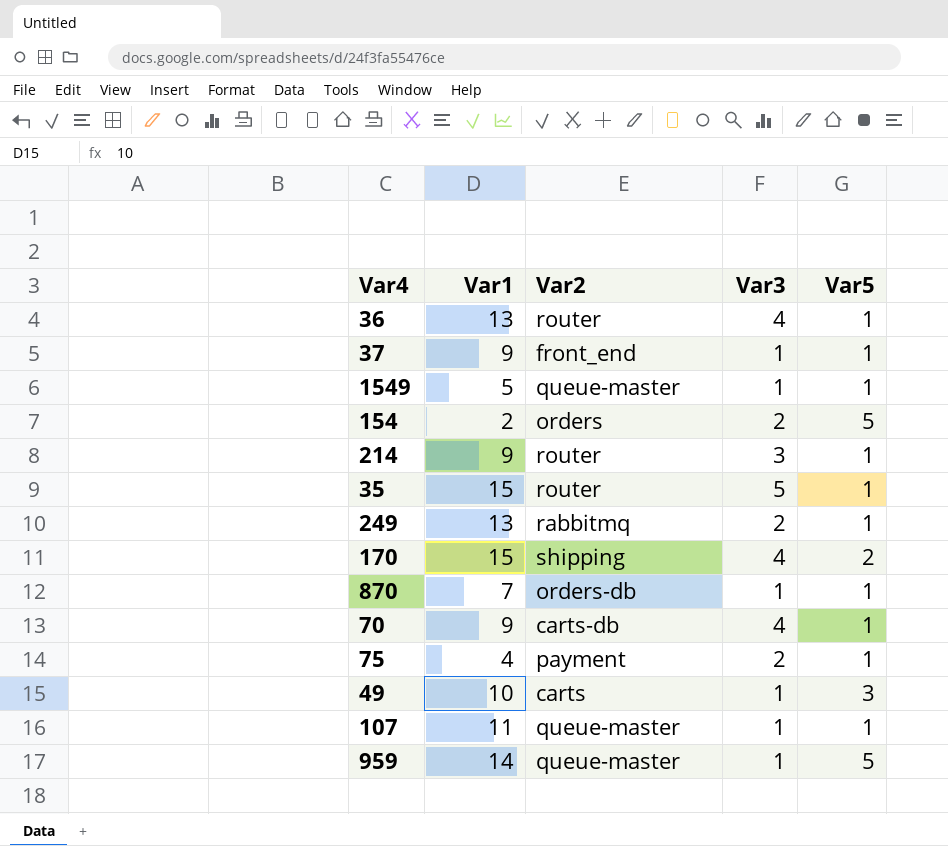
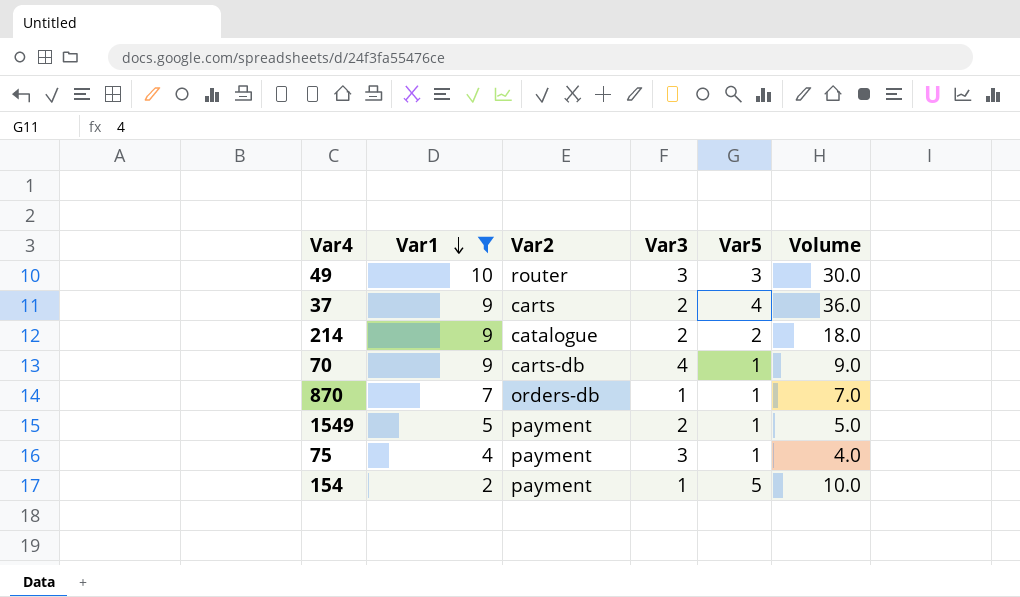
filter: none -> Var1 <= 10
row order: none -> Var1 descending
column Volume | formula: none -> [Var1] * [Var5]
49 | Var2: carts -> router
49 | Var3: 1 -> 3
37 | Var2: front_end -> carts
37 | Var3: 1 -> 2
37 | Var5: 1 -> 4
214 | Var2: router -> catalogue
214 | Var3: 3 -> 2
214 | Var5: 1 -> 2
1549 | Var2: queue-master -> payment
1549 | Var3: 1 -> 2
75 | Var3: 2 -> 3
154 | Var2: orders -> payment
154 | Var3: 2 -> 1

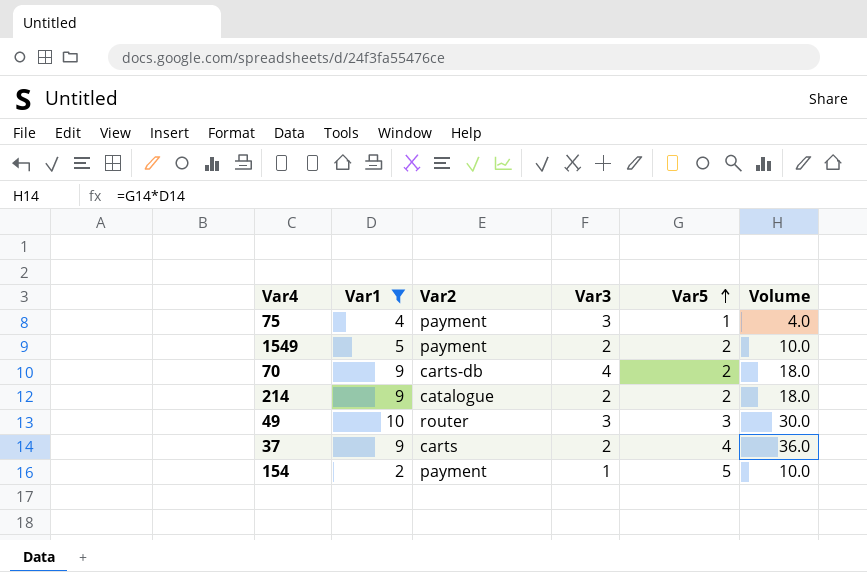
row order: Var1 descending -> Var5 ascending
row 870: 7 | orders-db | 1 | 1 | 7.0 -> none
1549 | Var5: 1 -> 2
1549 | Volume: 5.0 -> 10.0
70 | Var5: 1 -> 2
70 | Volume: 9.0 -> 18.0

